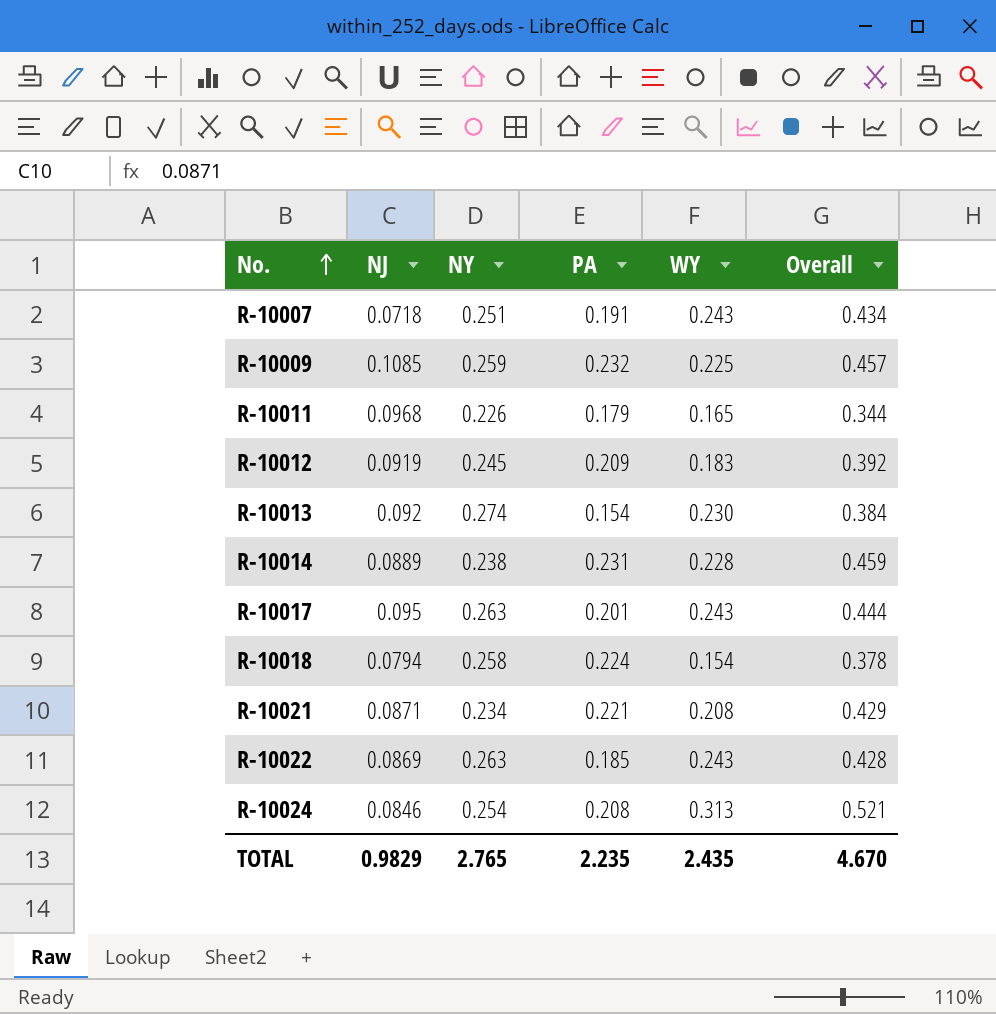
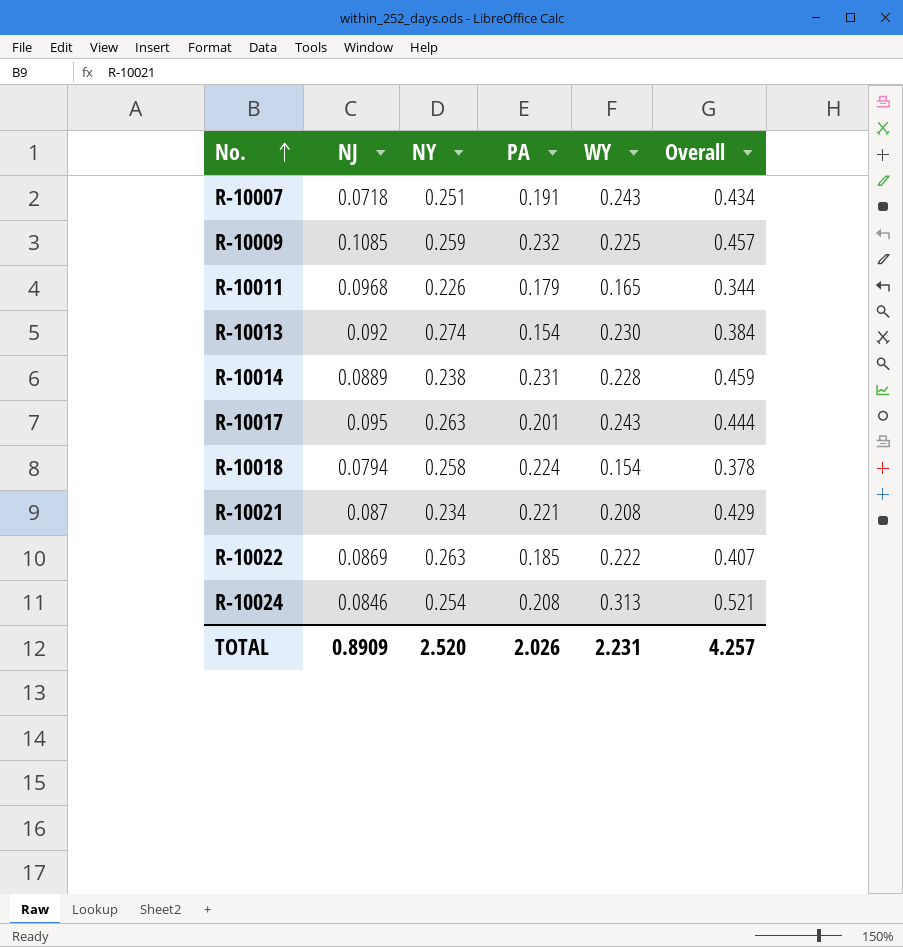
row R-10012: 0.0919 | 0.245 | 0.209 | 0.183 | 0.392 -> none
R-10021 | NJ: 0.0871 -> 0.087
R-10022 | WY: 0.243 -> 0.222
R-10022 | Overall: 0.428 -> 0.407
TOTAL | NJ: 0.9829 -> 0.8909
TOTAL | NY: 2.765 -> 2.520
TOTAL | PA: 2.235 -> 2.026
TOTAL | WY: 2.435 -> 2.231
TOTAL | Overall: 4.670 -> 4.257

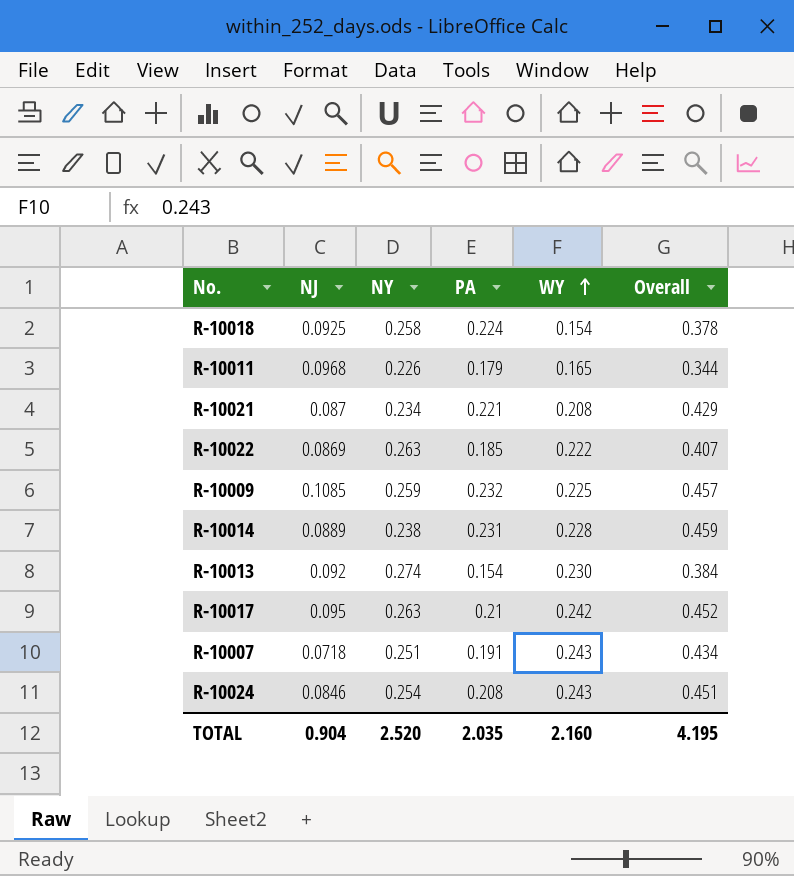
row order: No. ascending -> WY ascending
R-10018 | NJ: 0.0794 -> 0.0925
R-10017 | PA: 0.201 -> 0.21
R-10017 | WY: 0.243 -> 0.242
R-10017 | Overall: 0.444 -> 0.452
R-10024 | WY: 0.313 -> 0.243
R-10024 | Overall: 0.521 -> 0.451
TOTAL | NJ: 0.8909 -> 0.904
TOTAL | PA: 2.026 -> 2.035
TOTAL | WY: 2.231 -> 2.160
TOTAL | Overall: 4.257 -> 4.195

